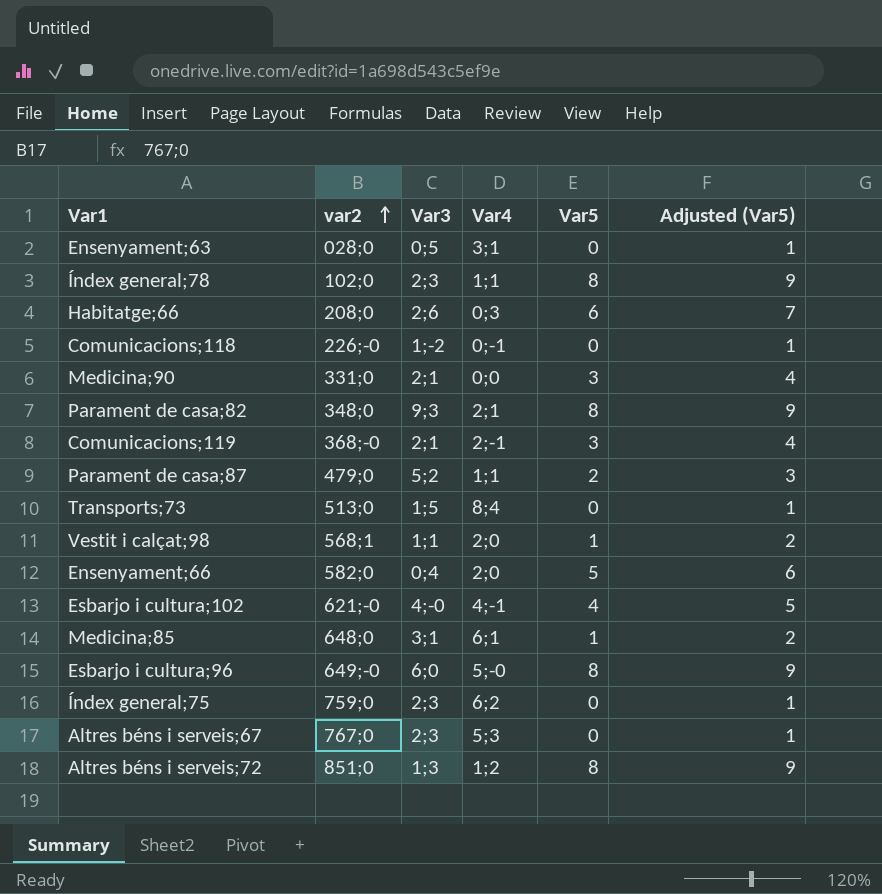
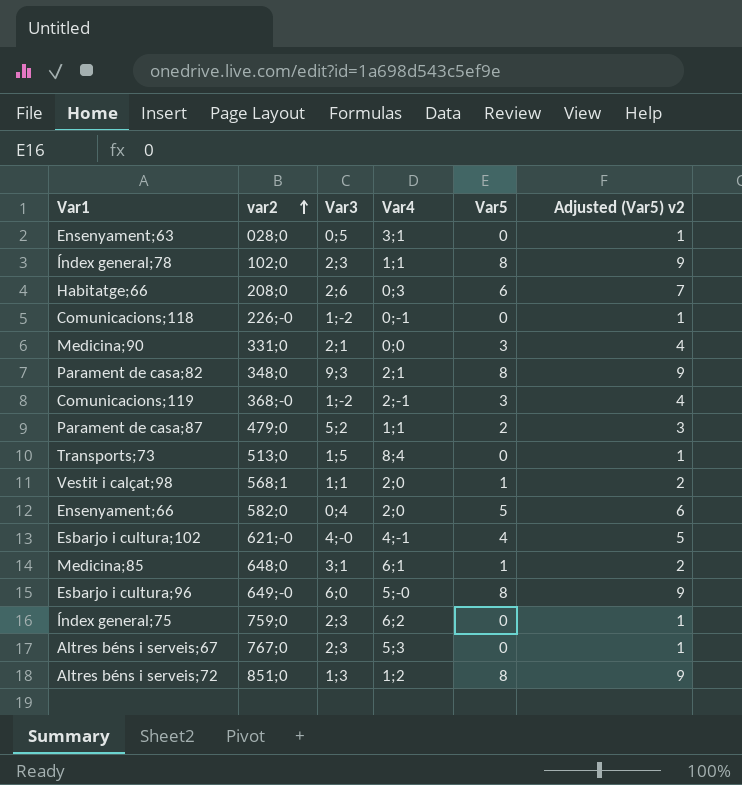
column name: Adjusted (Var5) -> Adjusted (Var5) v2
Comunicacions;119 | Var3: 2;1 -> 1;-2

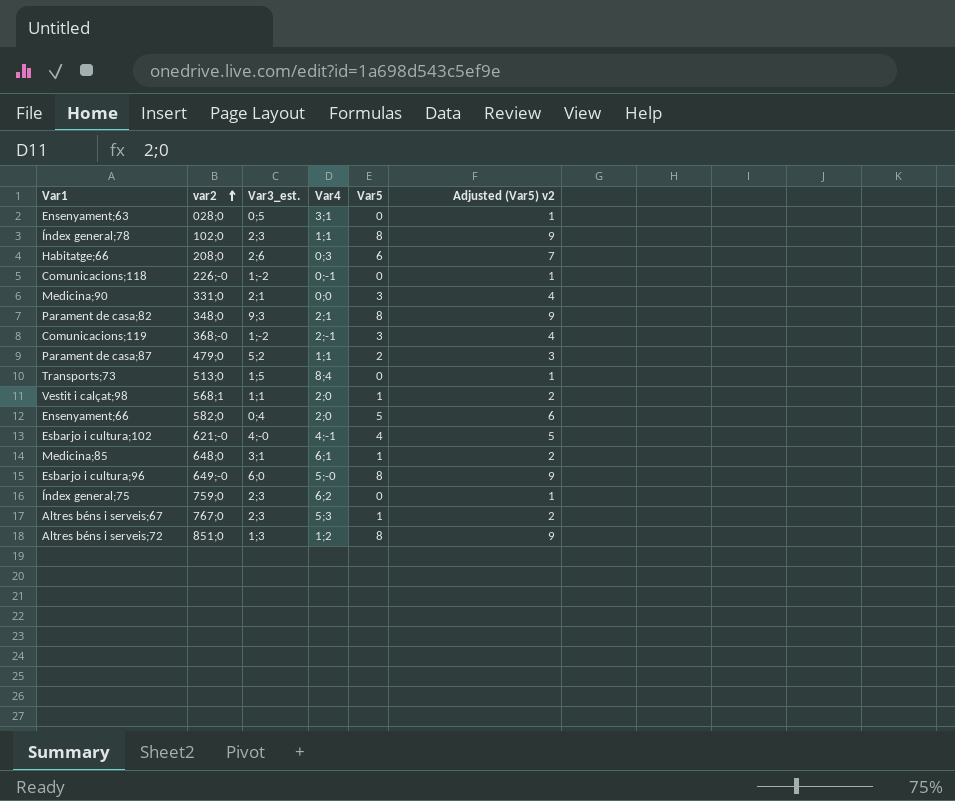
column name: Var3 -> Var3_est.
Altres béns i serveis;67 | Var5: 0 -> 1
Altres béns i serveis;67 | Adjusted (Var5) v2: 1 -> 2

